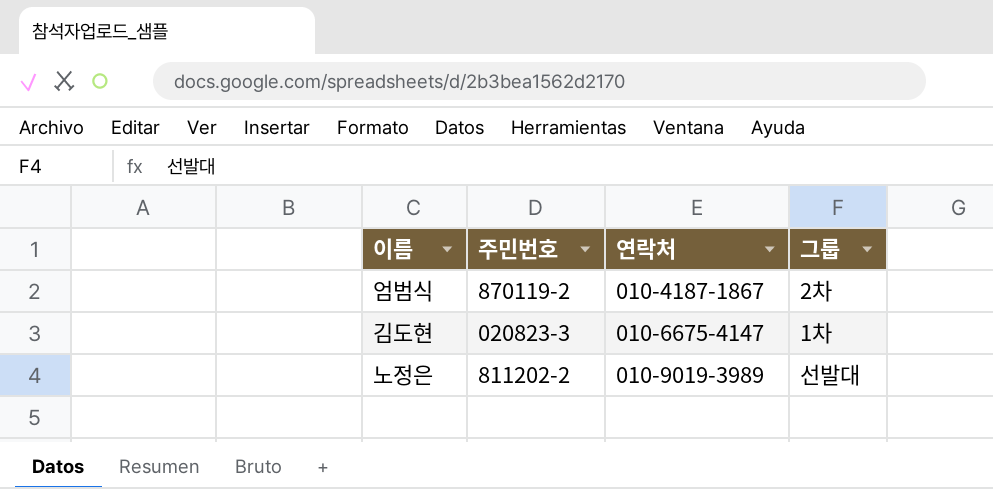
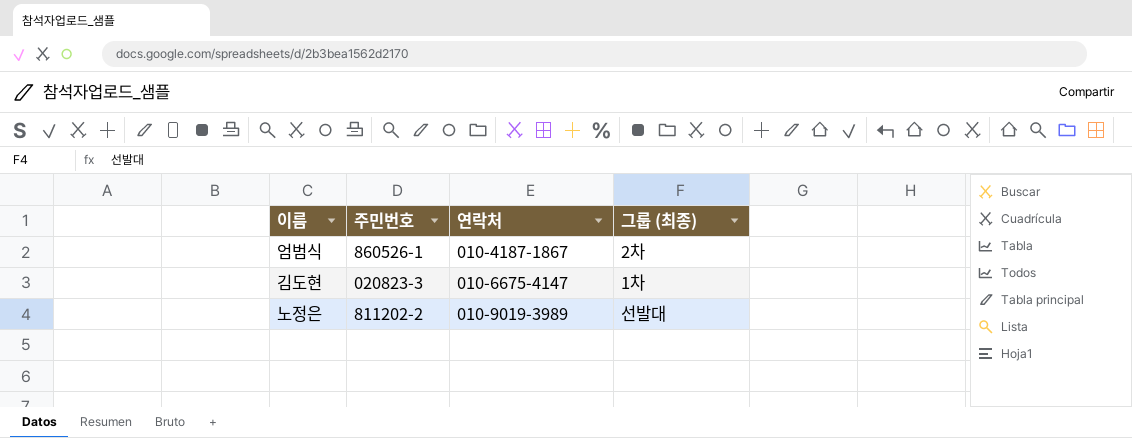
column name: 그룹 -> 그룹 (최종)
엄범식 | 주민번호: 870119-2 -> 860526-1

